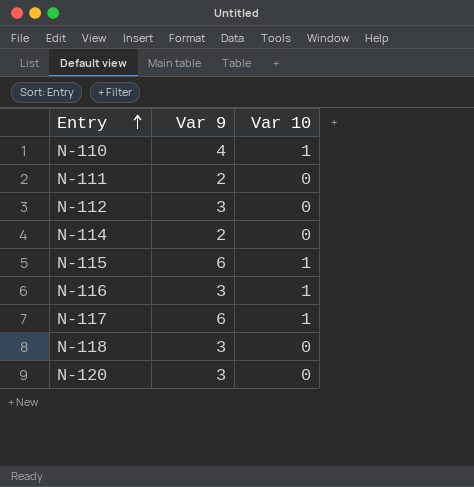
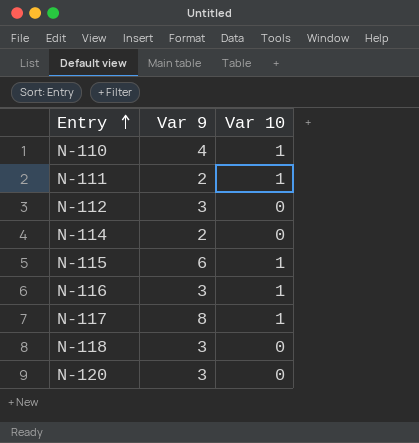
N-111 | Var 10: 0 -> 1
N-117 | Var 9: 6 -> 8

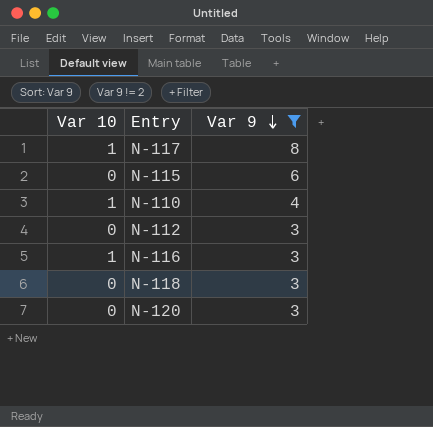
filter: none -> Var 9 != 2
row order: Entry ascending -> Var 9 descending
column Var 10 | position: 3 -> 1
N-115 | Var 10: 1 -> 0

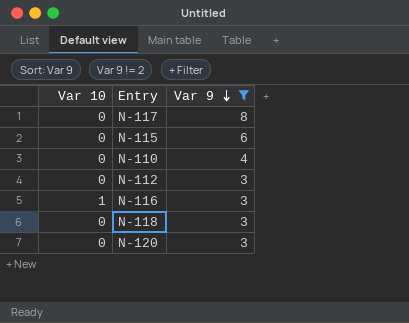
N-117 | Var 10: 1 -> 0
N-110 | Var 10: 1 -> 0

